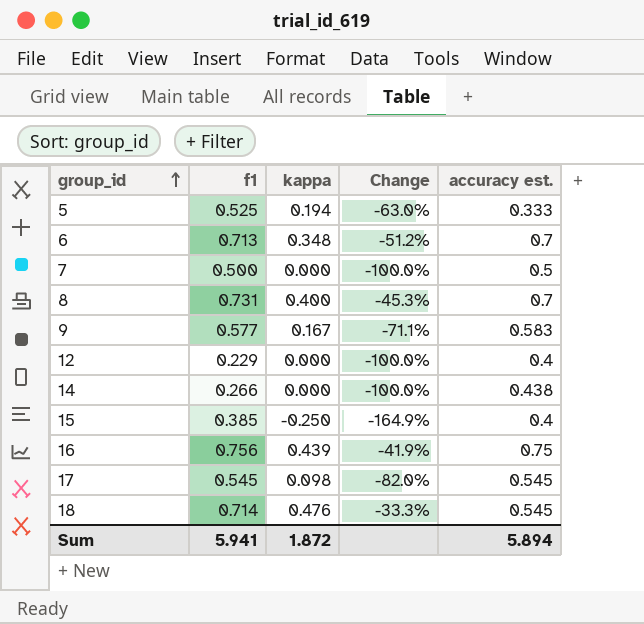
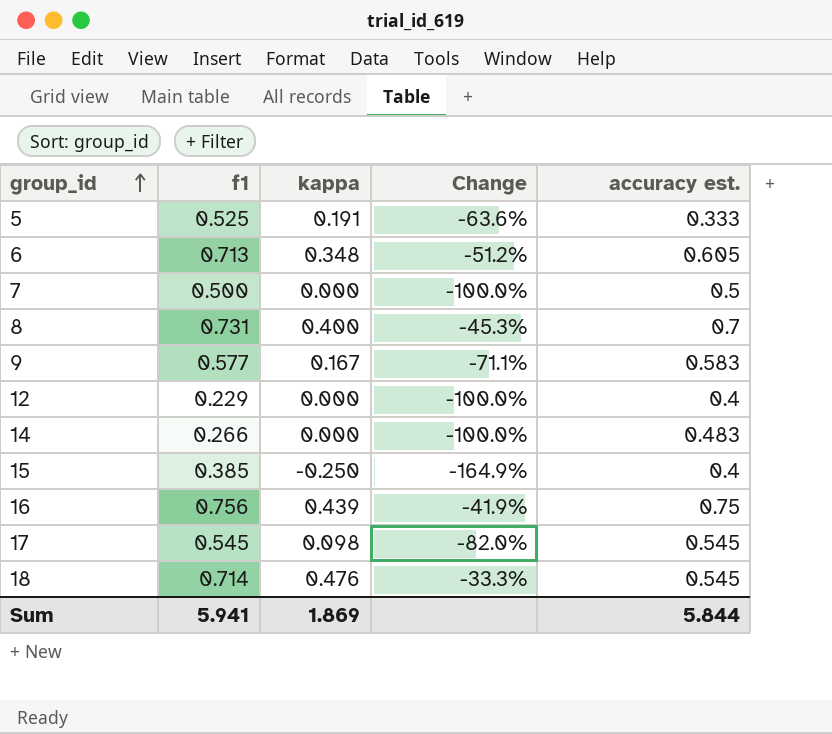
5 | kappa: 0.194 -> 0.191
5 | Change: -63.0% -> -63.6%
6 | accuracy est.: 0.7 -> 0.605
14 | accuracy est.: 0.438 -> 0.483
Sum | kappa: 1.872 -> 1.869
Sum | accuracy est.: 5.894 -> 5.844

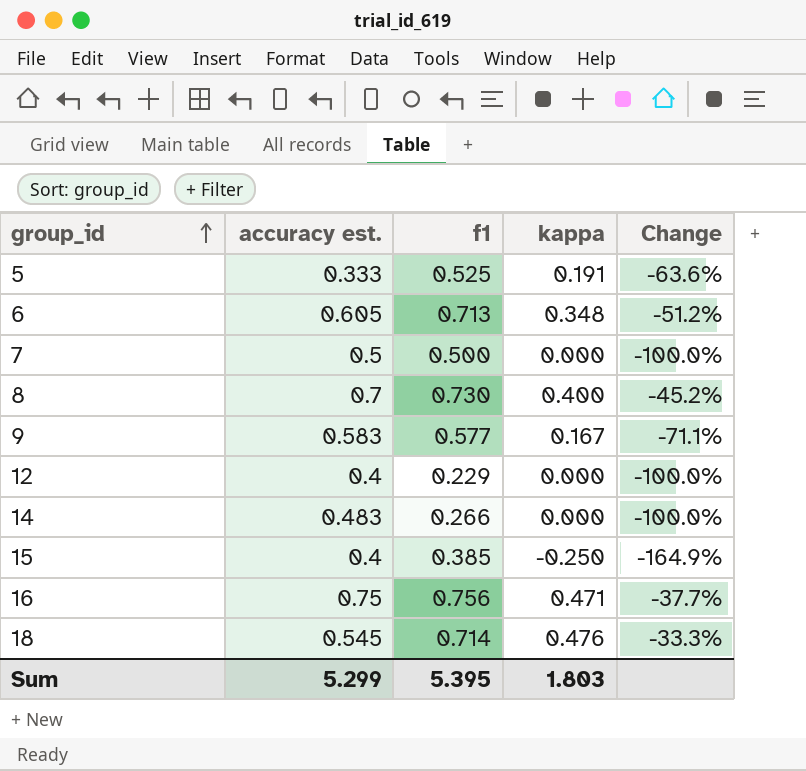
column accuracy est. | position: 5 -> 2
row 17: 0.545 | 0.098 | -82.0% | 0.545 -> none
8 | f1: 0.731 -> 0.730
8 | Change: -45.3% -> -45.2%
16 | kappa: 0.439 -> 0.471
16 | Change: -41.9% -> -37.7%
Sum | accuracy est.: 5.844 -> 5.299
Sum | f1: 5.941 -> 5.395
Sum | kappa: 1.869 -> 1.803

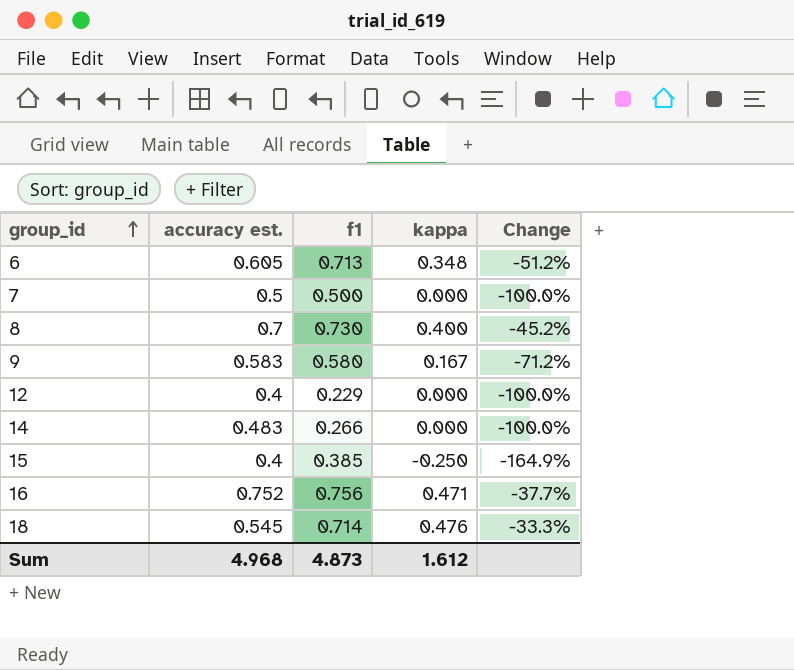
row 5: 0.333 | 0.525 | 0.191 | -63.6% -> none
9 | f1: 0.577 -> 0.580
9 | Change: -71.1% -> -71.2%
16 | accuracy est.: 0.75 -> 0.752
Sum | accuracy est.: 5.299 -> 4.968
Sum | f1: 5.395 -> 4.873
Sum | kappa: 1.803 -> 1.612

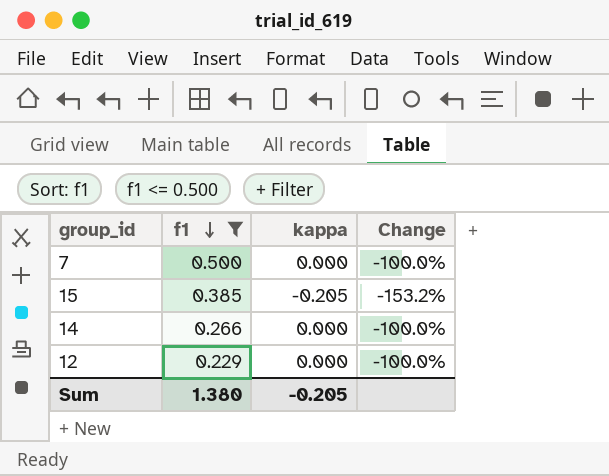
filter: none -> f1 <= 0.500
row order: group_id ascending -> f1 descending
column accuracy est. | position: 2 -> none
15 | kappa: -0.250 -> -0.205
15 | Change: -164.9% -> -153.2%
Sum | f1: 4.873 -> 1.380
Sum | kappa: 1.612 -> -0.205

